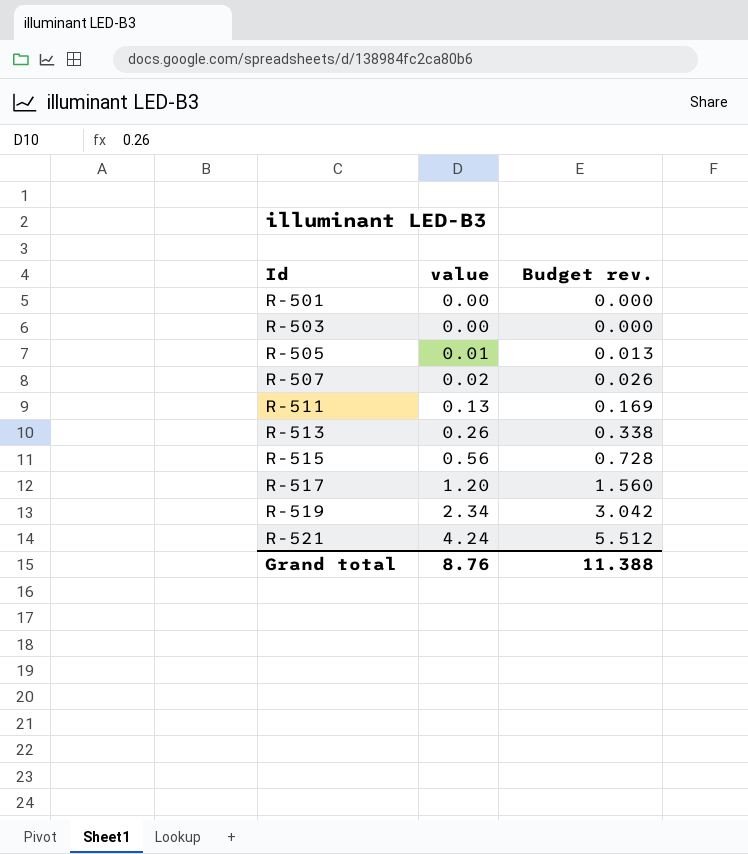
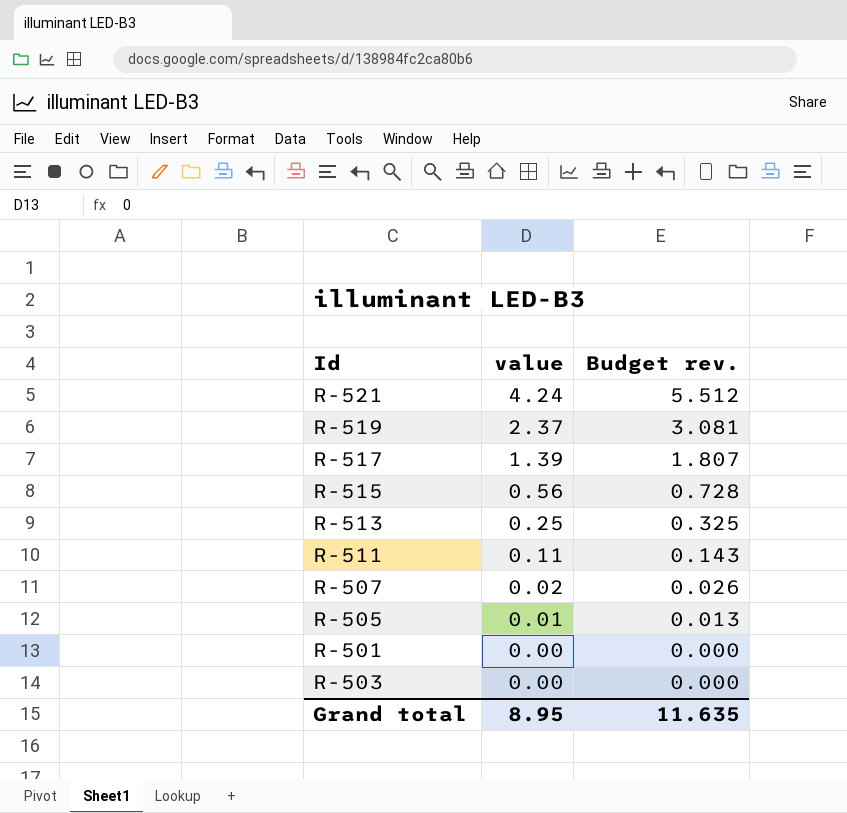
row order: Id ascending -> value descending
R-519 | value: 2.34 -> 2.37
R-519 | Budget rev.: 3.042 -> 3.081
R-517 | value: 1.20 -> 1.39
R-517 | Budget rev.: 1.560 -> 1.807
R-513 | value: 0.26 -> 0.25
R-513 | Budget rev.: 0.338 -> 0.325
R-511 | value: 0.13 -> 0.11
R-511 | Budget rev.: 0.169 -> 0.143
Grand total | value: 8.76 -> 8.95
Grand total | Budget rev.: 11.388 -> 11.635

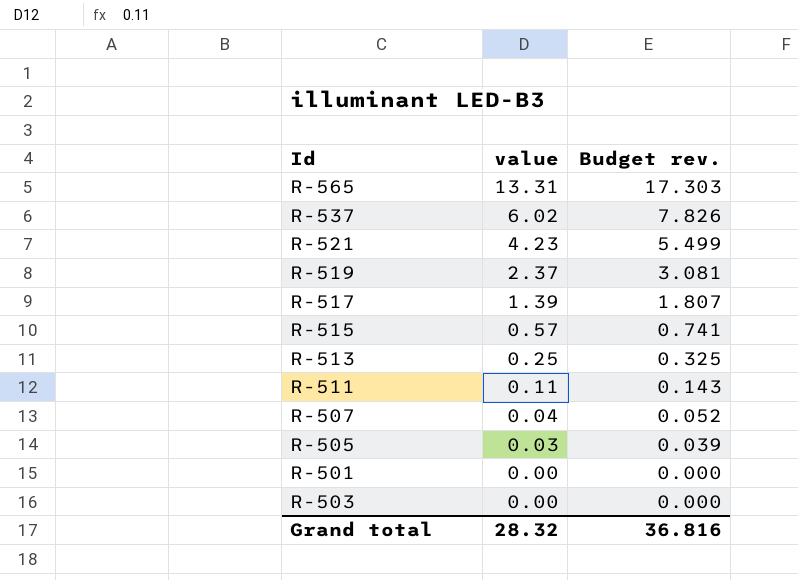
row R-565: none -> 13.31 | 17.303
row R-537: none -> 6.02 | 7.826
R-521 | value: 4.24 -> 4.23
R-521 | Budget rev.: 5.512 -> 5.499
R-515 | value: 0.56 -> 0.57
R-515 | Budget rev.: 0.728 -> 0.741
R-507 | value: 0.02 -> 0.04
R-507 | Budget rev.: 0.026 -> 0.052
R-505 | value: 0.01 -> 0.03
R-505 | Budget rev.: 0.013 -> 0.039
Grand total | value: 8.95 -> 28.32
Grand total | Budget rev.: 11.635 -> 36.816

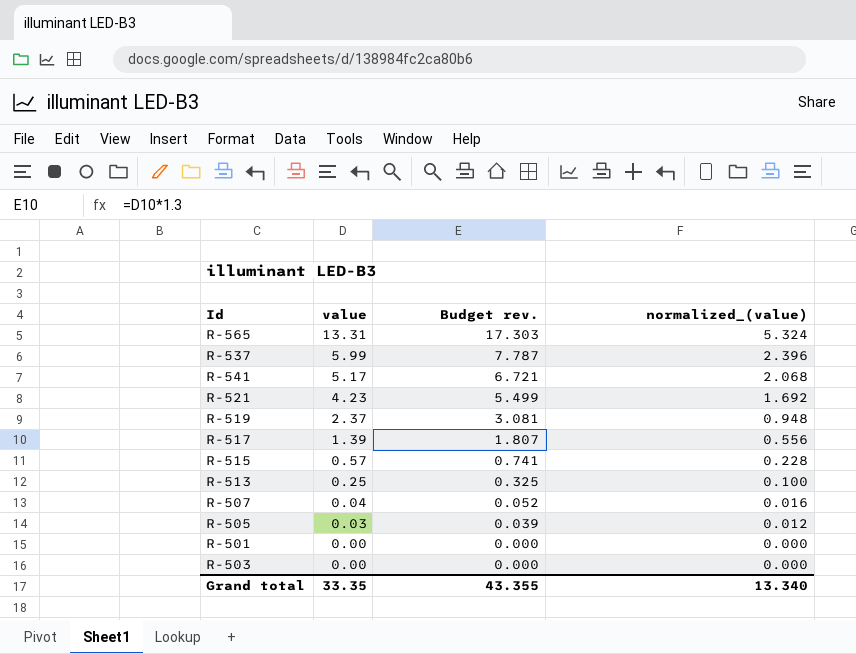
column normalized_(value) | formula: none -> [value] * 0.4
row R-511: 0.11 | 0.143 -> none
R-537 | value: 6.02 -> 5.99
R-537 | Budget rev.: 7.826 -> 7.787
row R-541: none -> 5.17 | 6.721 | 2.068
Grand total | value: 28.32 -> 33.35
Grand total | Budget rev.: 36.816 -> 43.355

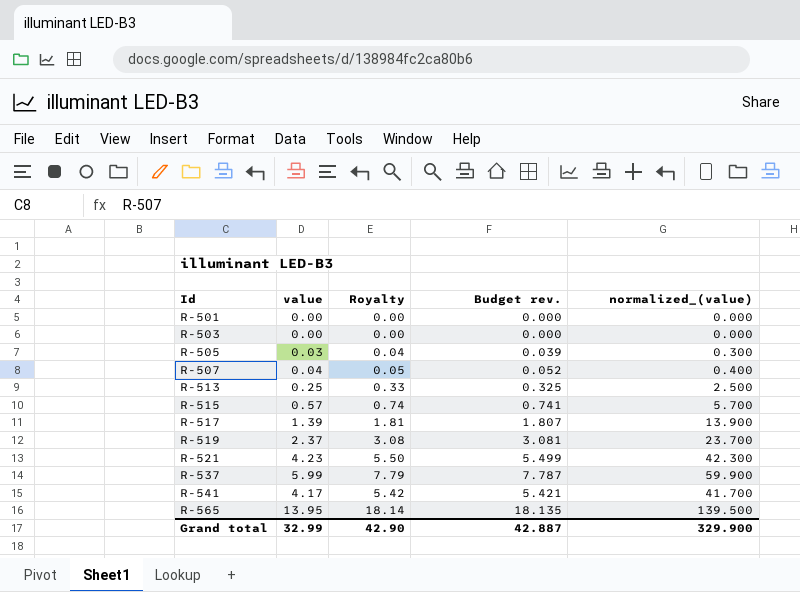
row order: value descending -> Id ascending
column Royalty | formula: none -> [value] * 1.3
column normalized_(value) | formula: [value] * 0.4 -> [value] * 10
R-541 | value: 5.17 -> 4.17
R-541 | Budget rev.: 6.721 -> 5.421
R-565 | value: 13.31 -> 13.95
R-565 | Budget rev.: 17.303 -> 18.135
Grand total | value: 33.35 -> 32.99
Grand total | Budget rev.: 43.355 -> 42.887
Grand total | normalized_(value): 13.340 -> 329.900

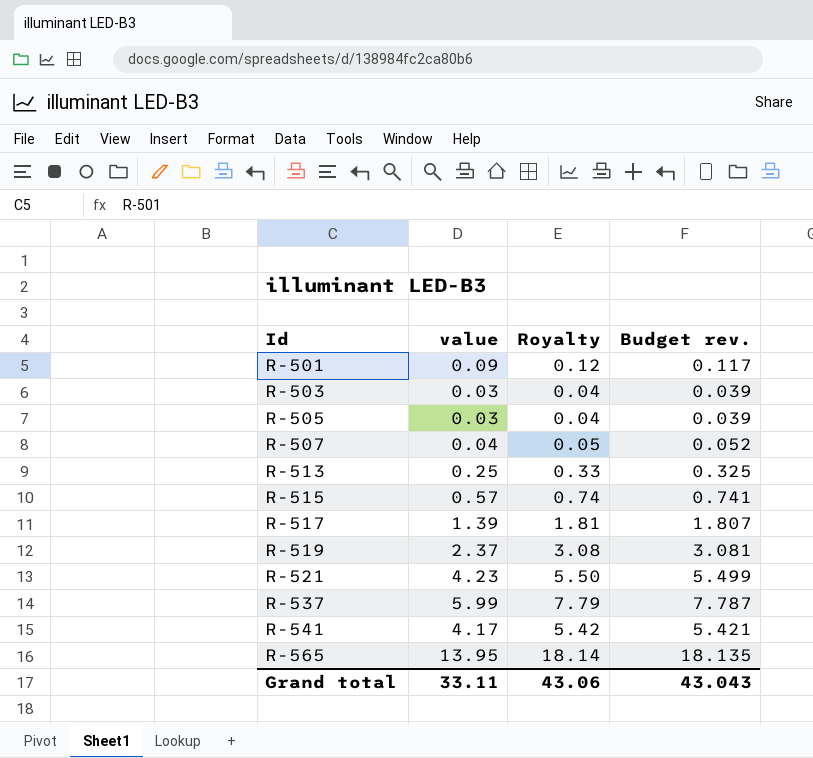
column normalized_(value) | formula: [value] * 10 -> none
R-501 | value: 0.00 -> 0.09
R-501 | Royalty: 0.00 -> 0.12
R-501 | Budget rev.: 0.000 -> 0.117
R-503 | value: 0.00 -> 0.03
R-503 | Royalty: 0.00 -> 0.04
R-503 | Budget rev.: 0.000 -> 0.039
Grand total | value: 32.99 -> 33.11
Grand total | Royalty: 42.90 -> 43.06
Grand total | Budget rev.: 42.887 -> 43.043

